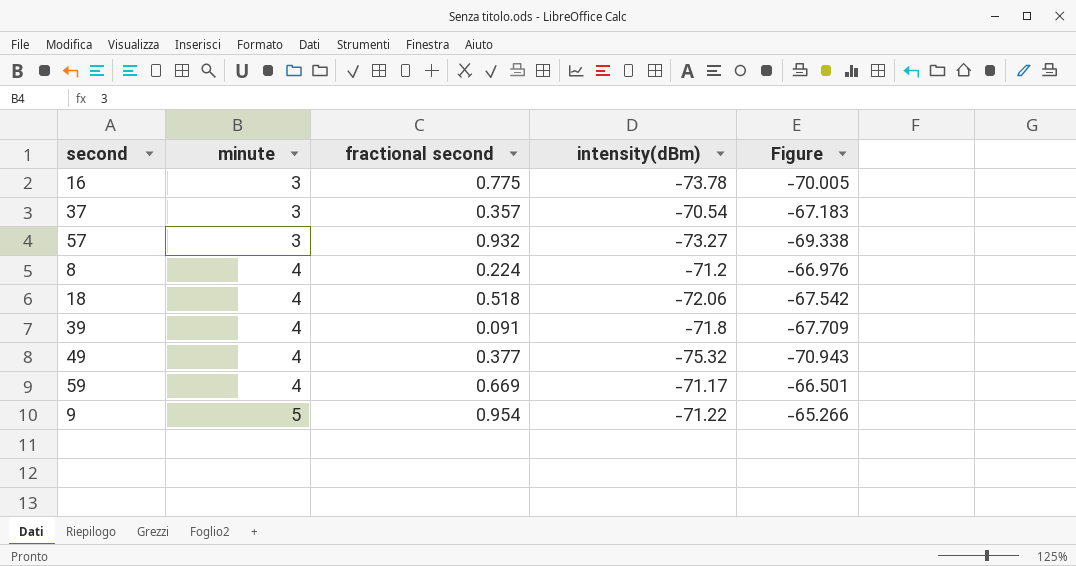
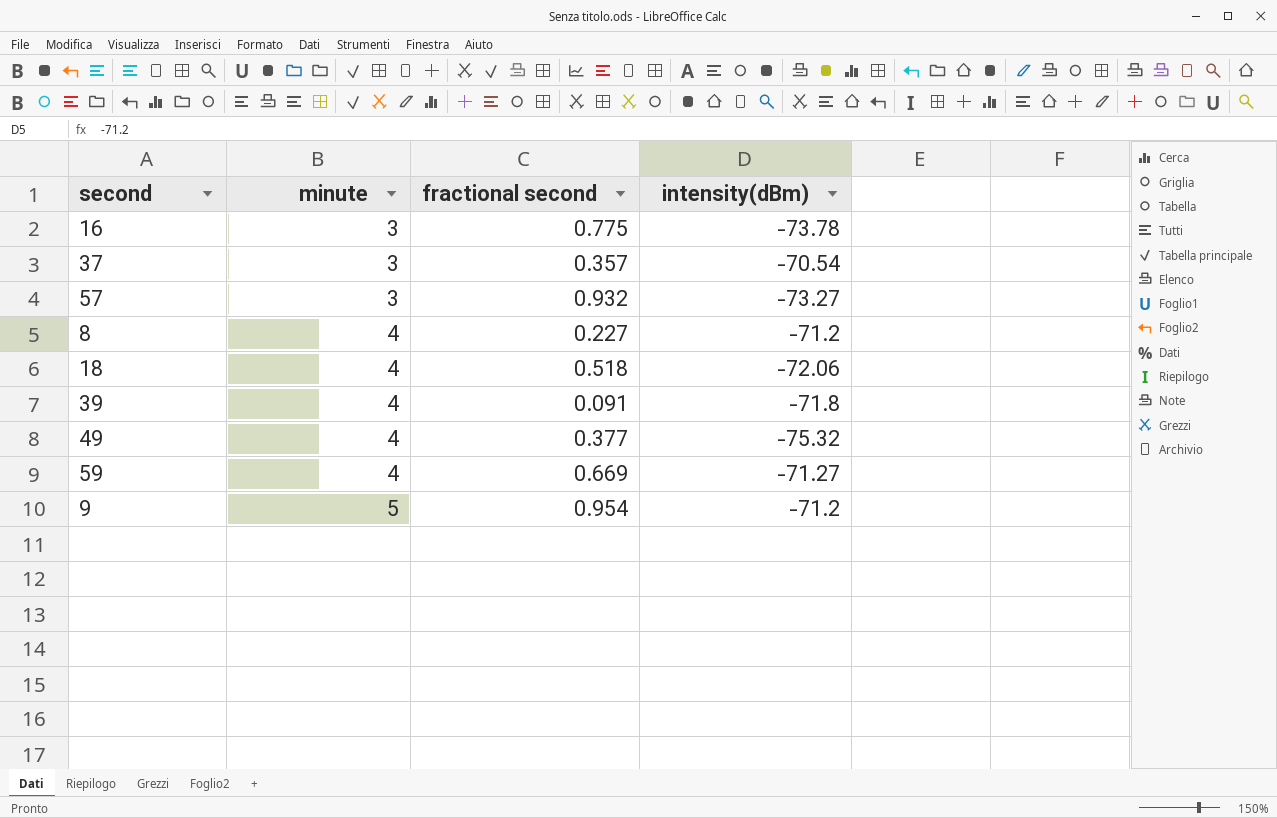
column Figure | formula: [minute] + [fractional second] + [intensity(dBm)] -> none
8 | fractional second: 0.224 -> 0.227
59 | intensity(dBm): -71.17 -> -71.27
9 | intensity(dBm): -71.22 -> -71.2

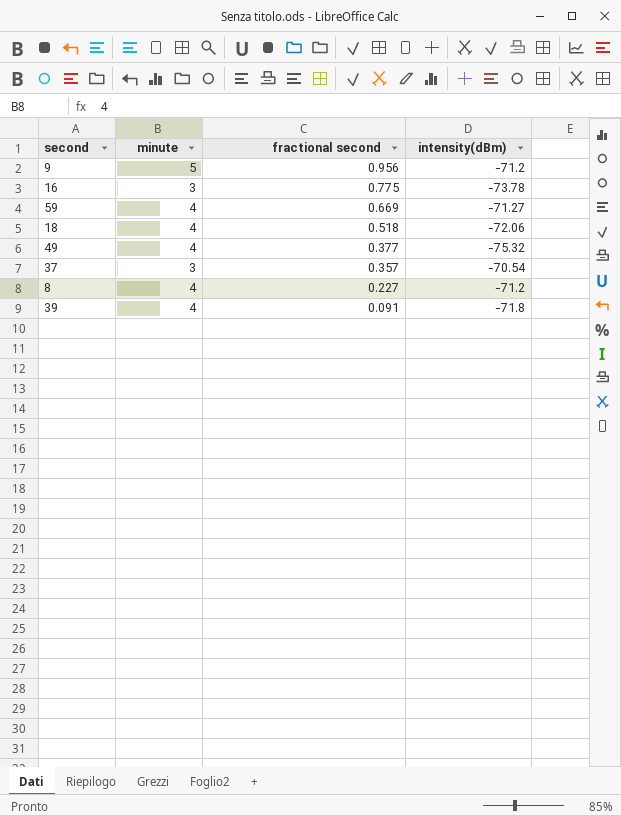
row order: minute ascending -> fractional second descending
row 57: 3 | 0.932 | -73.27 -> none
9 | fractional second: 0.954 -> 0.956

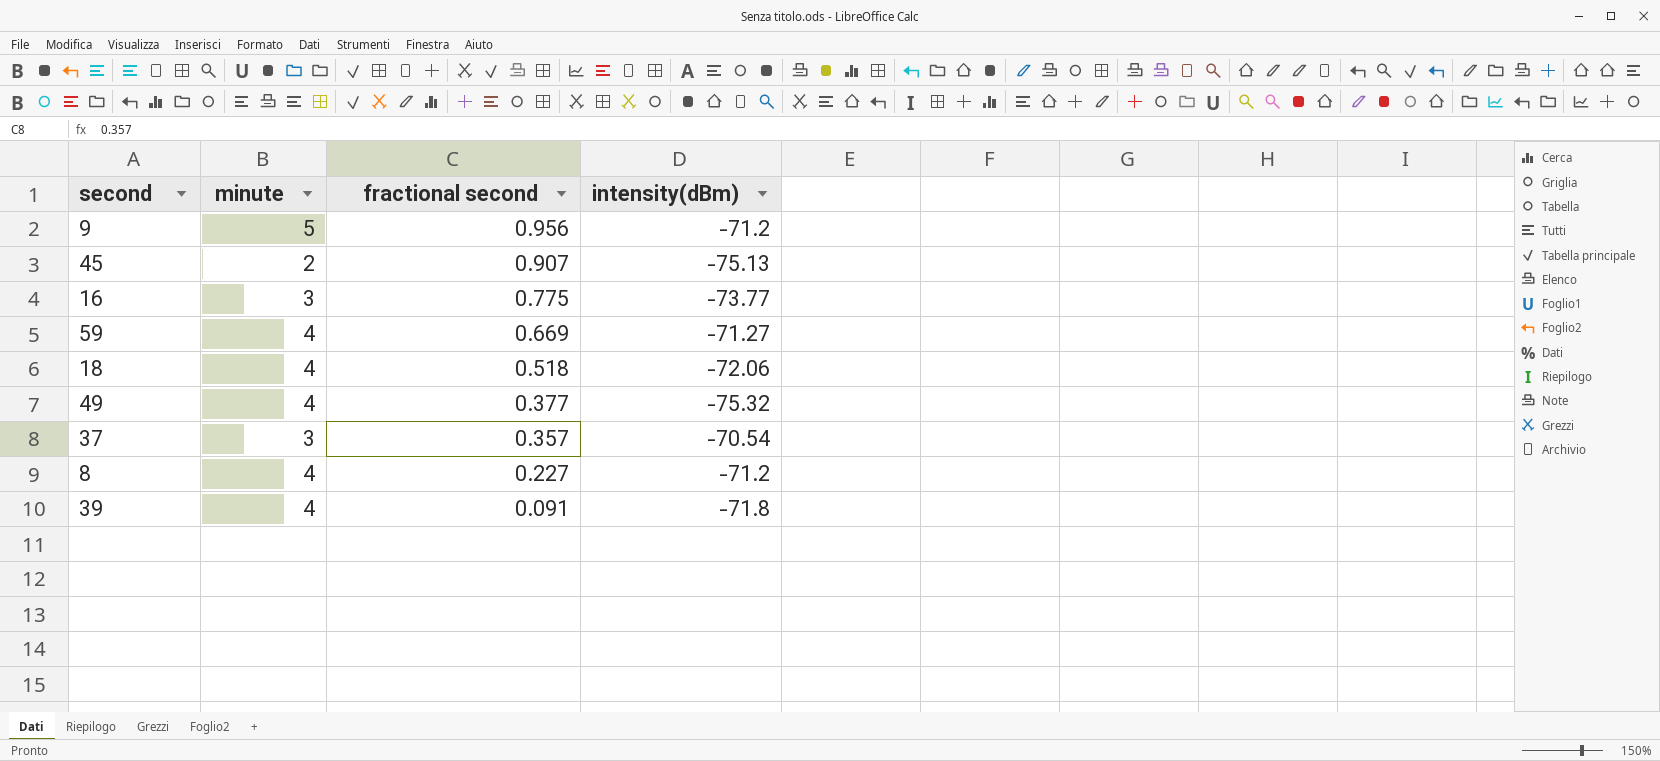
row 45: none -> 2 | 0.907 | -75.13
16 | intensity(dBm): -73.78 -> -73.77

